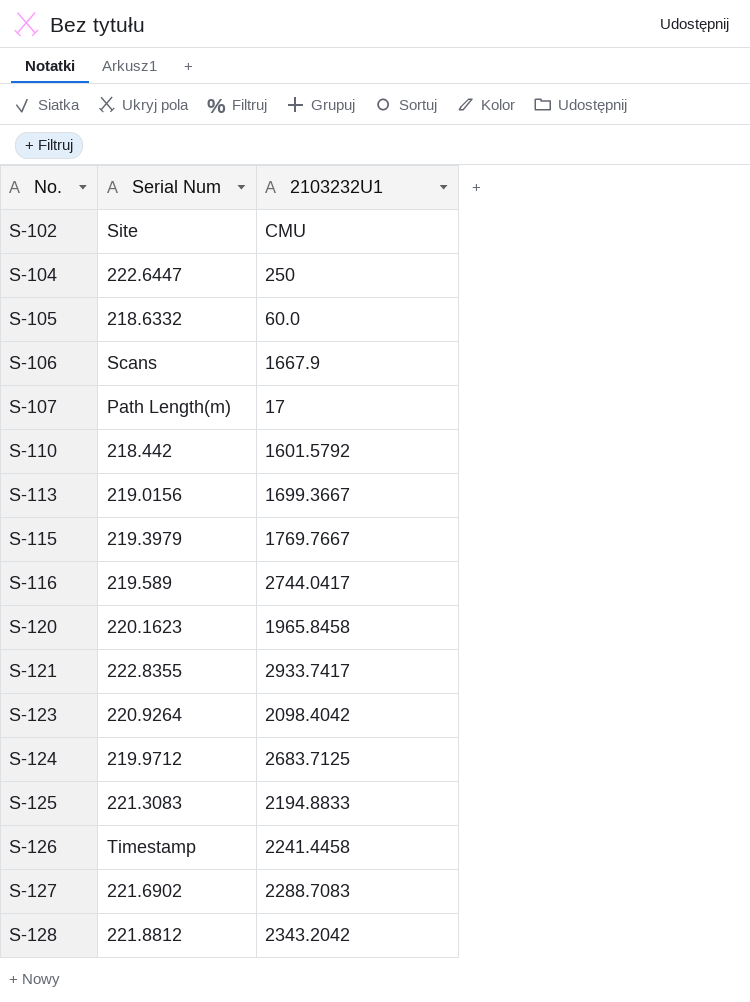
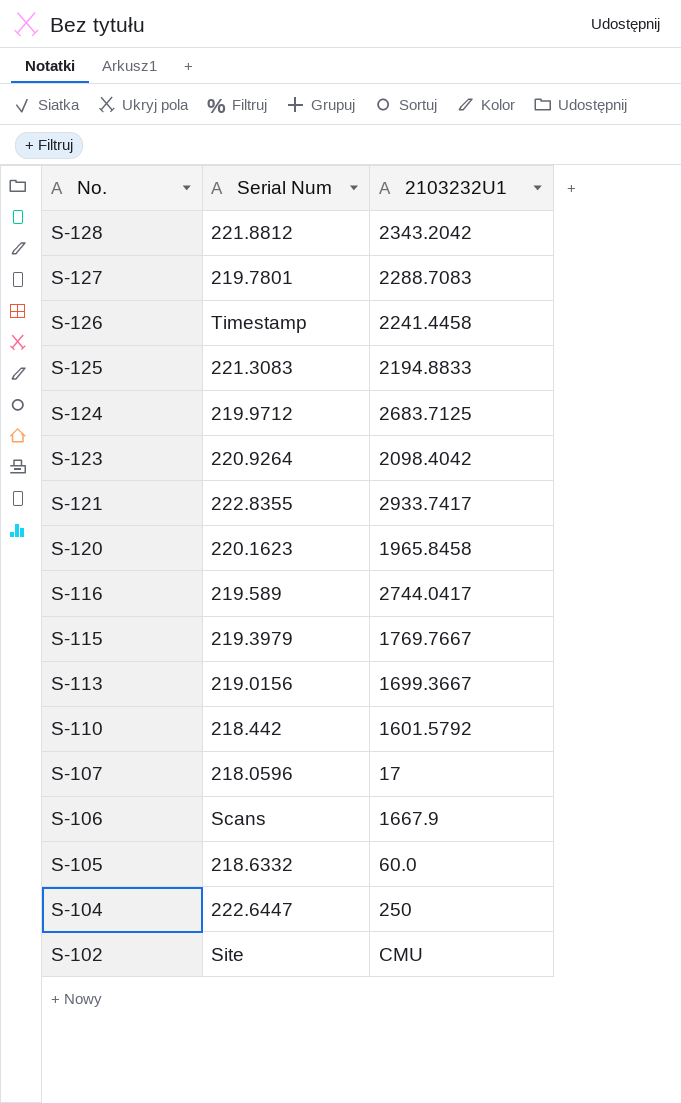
row order: No. ascending -> No. descending
S-127 | Serial Num: 221.6902 -> 219.7801
S-107 | Serial Num: Path Length(m) -> 218.0596

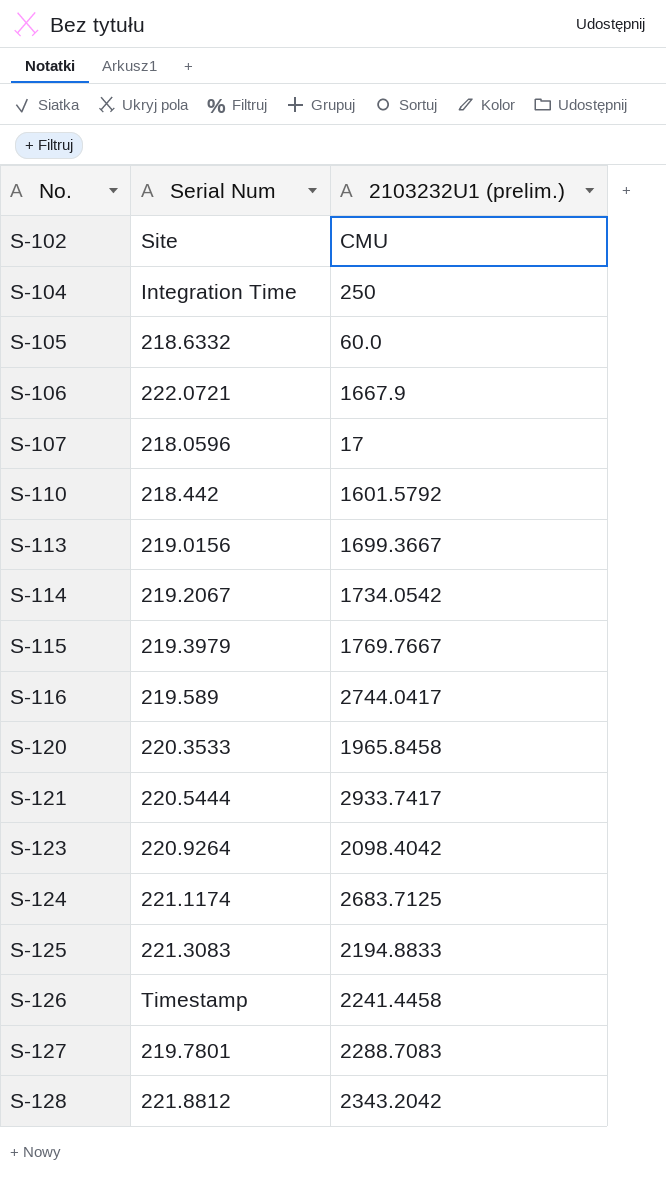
row order: No. descending -> No. ascending
column name: 2103232U1 -> 2103232U1 (prelim.)
S-104 | Serial Num: 222.6447 -> Integration Time
S-106 | Serial Num: Scans -> 222.0721
row S-114: none -> 219.2067 | 1734.0542
S-120 | Serial Num: 220.1623 -> 220.3533
S-121 | Serial Num: 222.8355 -> 220.5444
S-124 | Serial Num: 219.9712 -> 221.1174

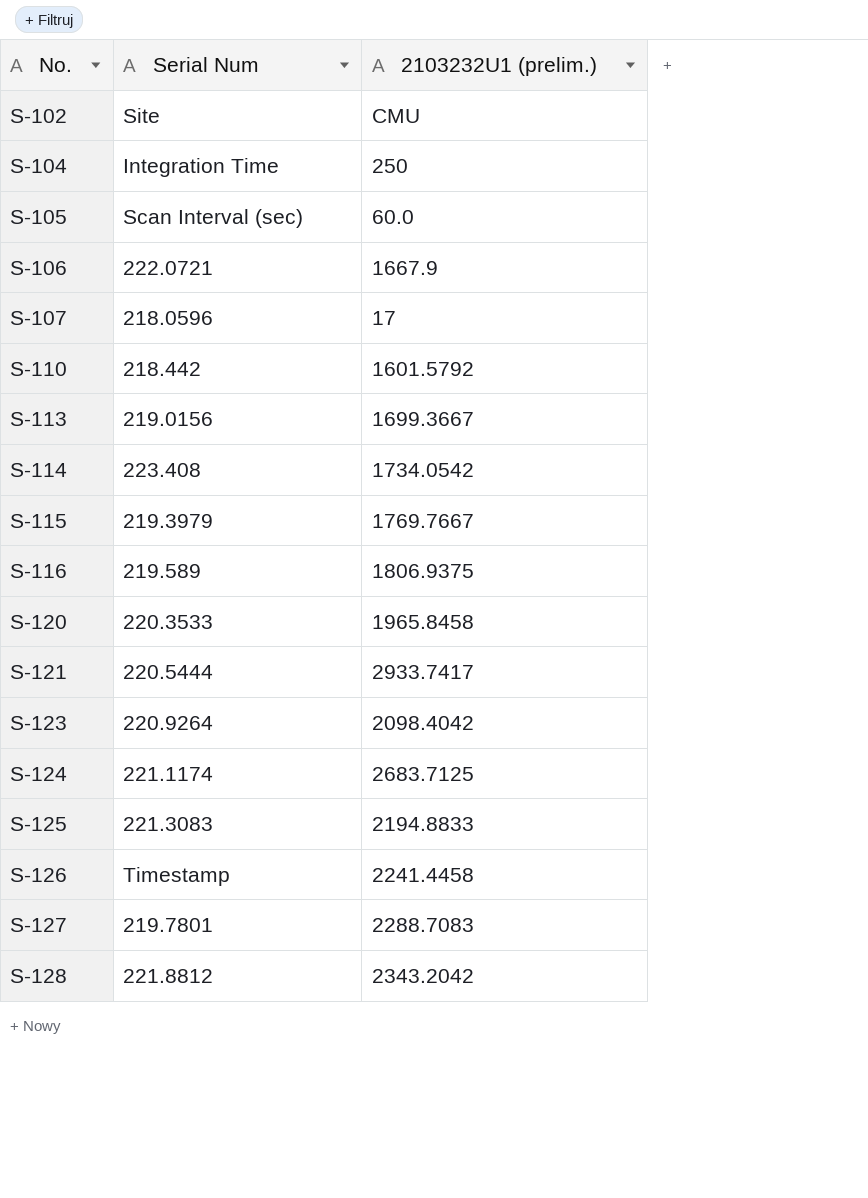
S-105 | Serial Num: 218.6332 -> Scan Interval (sec)
S-114 | Serial Num: 219.2067 -> 223.408
S-116 | 2103232U1 (prelim.): 2744.0417 -> 1806.9375

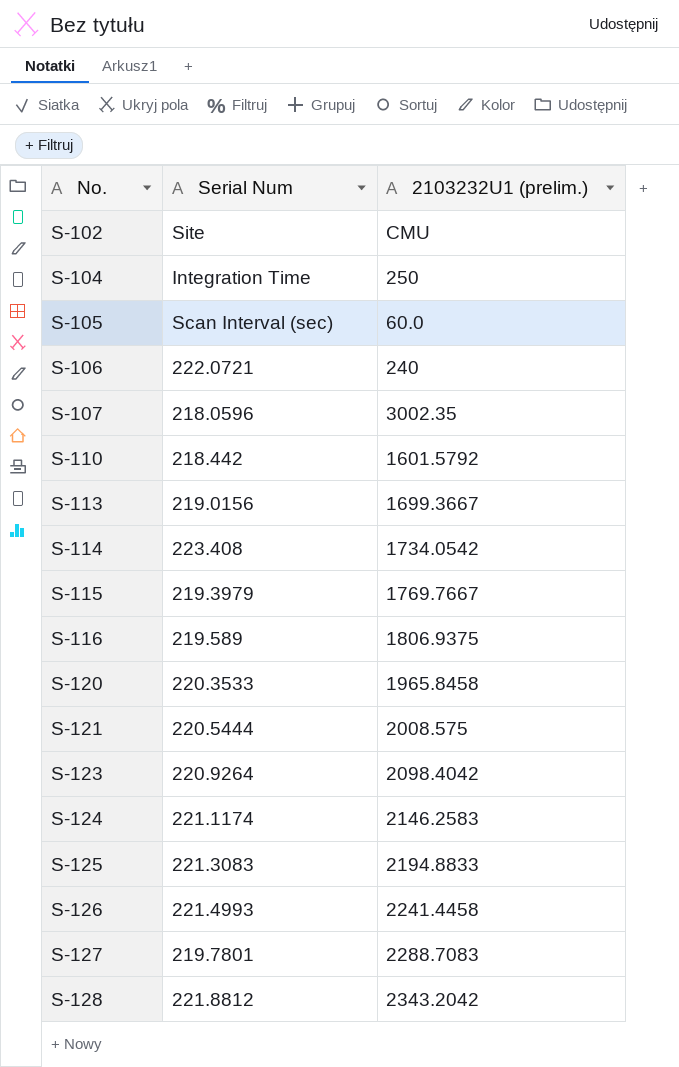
S-106 | 2103232U1 (prelim.): 1667.9 -> 240
S-107 | 2103232U1 (prelim.): 17 -> 3002.35
S-121 | 2103232U1 (prelim.): 2933.7417 -> 2008.575
S-124 | 2103232U1 (prelim.): 2683.7125 -> 2146.2583
S-126 | Serial Num: Timestamp -> 221.4993

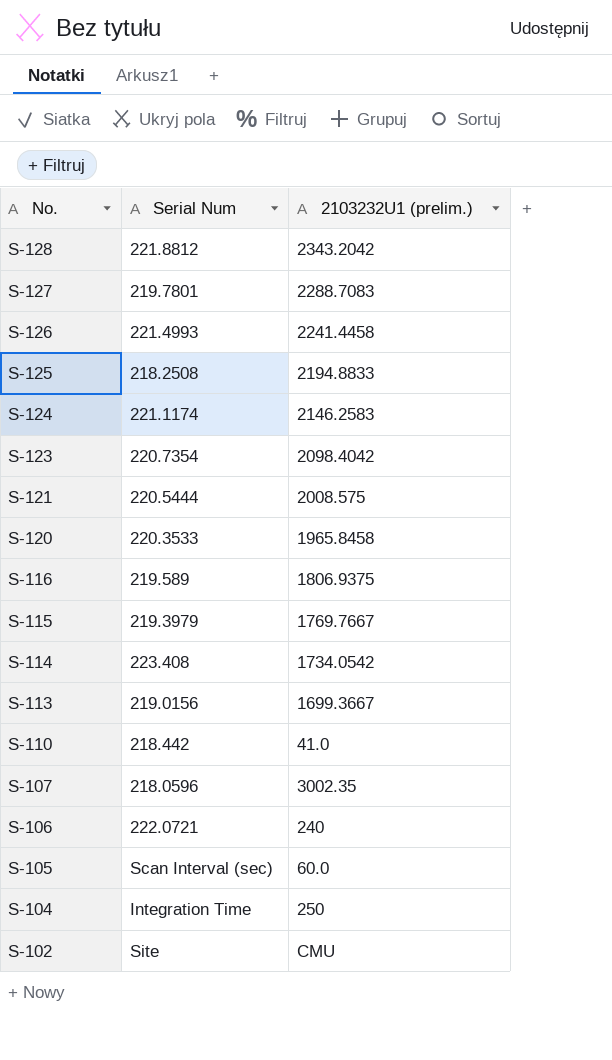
row order: No. ascending -> No. descending
S-125 | Serial Num: 221.3083 -> 218.2508
S-123 | Serial Num: 220.9264 -> 220.7354
S-110 | 2103232U1 (prelim.): 1601.5792 -> 41.0

